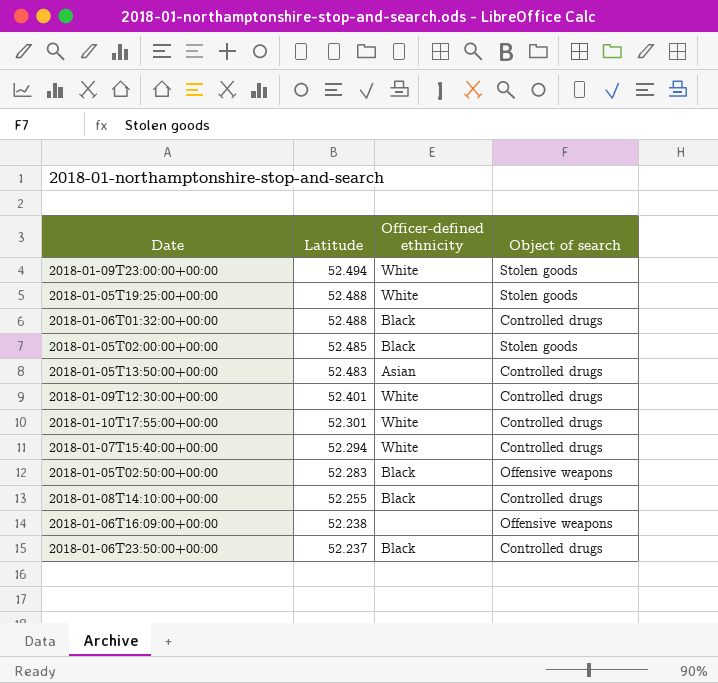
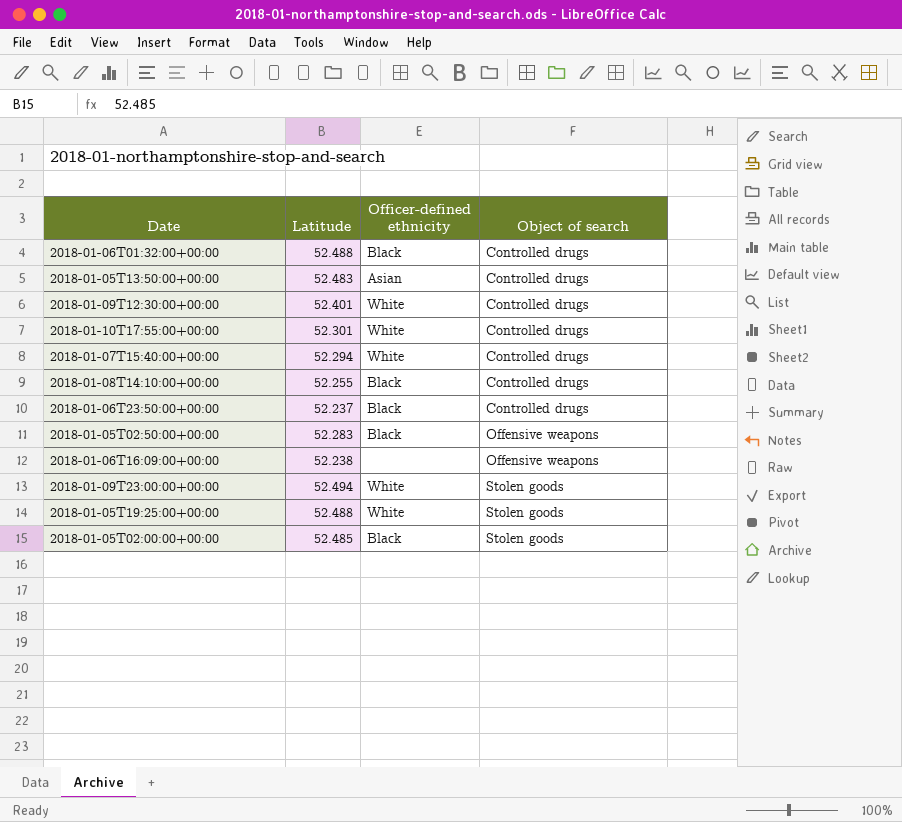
row order: Latitude descending -> Object of search ascending

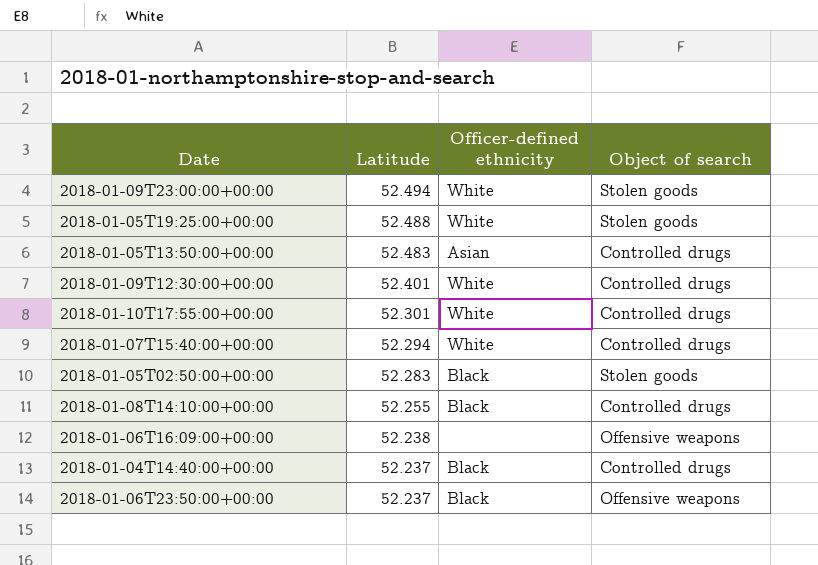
row order: Object of search ascending -> Latitude descending
row 2018-01-06T01:32:00+00:00: 52.488 | Black | Controlled drugs -> none
row 2018-01-05T02:00:00+00:00: 52.485 | Black | Stolen goods -> none
2018-01-05T02:50:00+00:00 | Object of search: Offensive weapons -> Stolen goods
row 2018-01-04T14:40:00+00:00: none -> 52.237 | Black | Controlled drugs
2018-01-06T23:50:00+00:00 | Object of search: Controlled drugs -> Offensive weapons

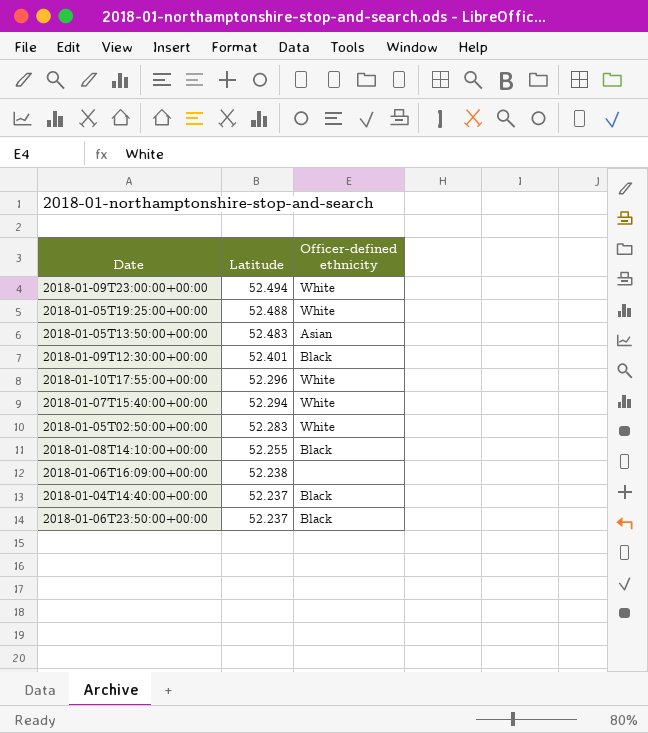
column Object of search | position: 4 -> none
2018-01-09T12:30:00+00:00 | Officer-defined ethnicity: White -> Black
2018-01-10T17:55:00+00:00 | Latitude: 52.301 -> 52.296
2018-01-05T02:50:00+00:00 | Officer-defined ethnicity: Black -> White

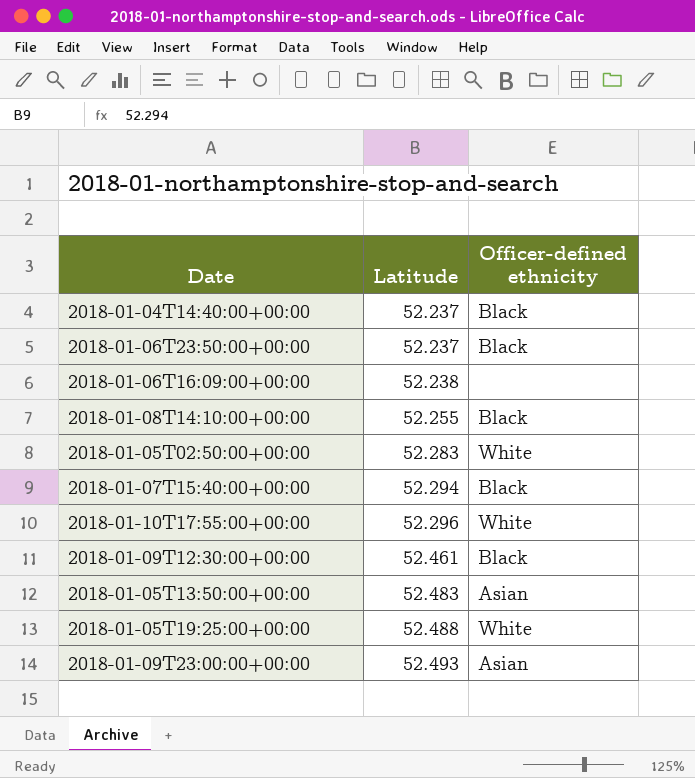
row order: Latitude descending -> Latitude ascending
2018-01-07T15:40:00+00:00 | Officer-defined ethnicity: White -> Black
2018-01-09T12:30:00+00:00 | Latitude: 52.401 -> 52.461
2018-01-09T23:00:00+00:00 | Latitude: 52.494 -> 52.493
2018-01-09T23:00:00+00:00 | Officer-defined ethnicity: White -> Asian

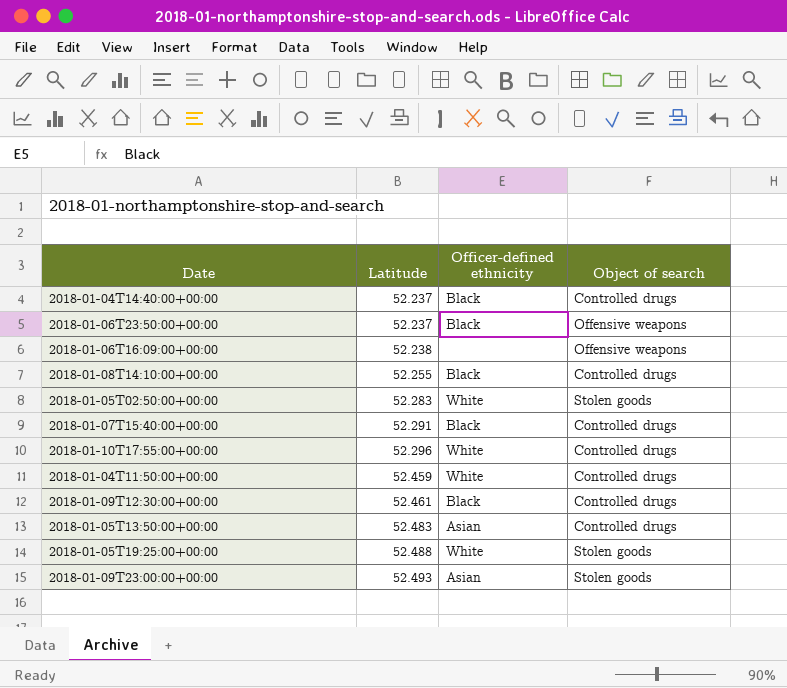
column Object of search | position: none -> 4
2018-01-07T15:40:00+00:00 | Latitude: 52.294 -> 52.291
row 2018-01-04T11:50:00+00:00: none -> 52.459 | White | Controlled drugs

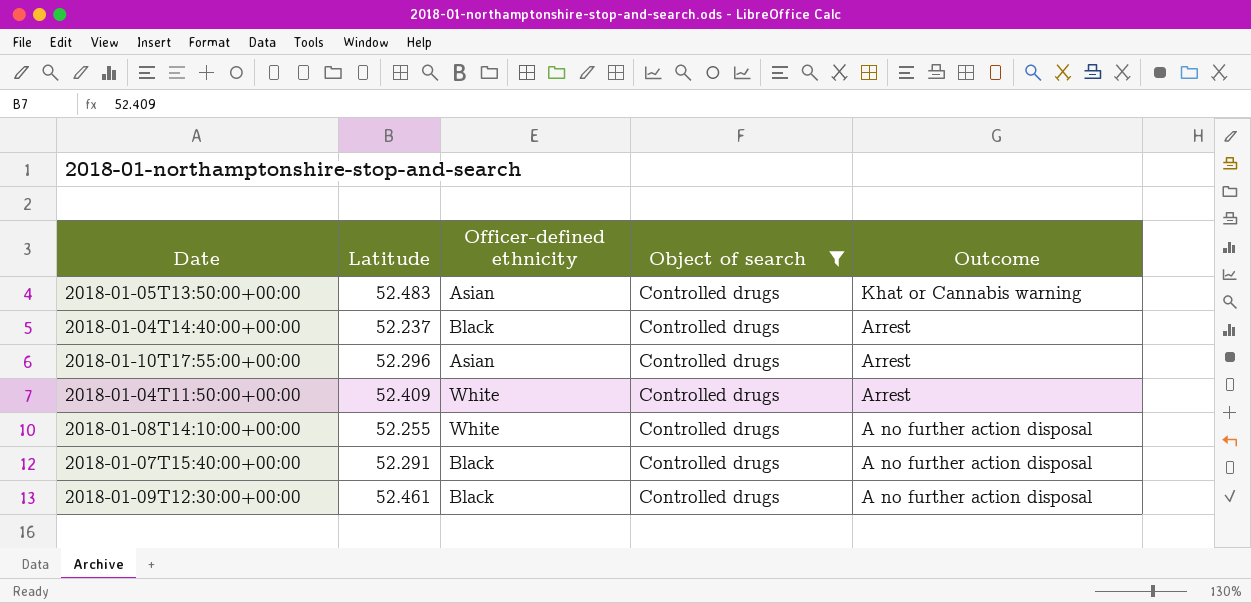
filter: none -> Object of search = Controlled drugs
row order: Latitude ascending -> Outcome descending
column Outcome | position: none -> 5
2018-01-10T17:55:00+00:00 | Officer-defined ethnicity: White -> Asian
2018-01-04T11:50:00+00:00 | Latitude: 52.459 -> 52.409
2018-01-08T14:10:00+00:00 | Officer-defined ethnicity: Black -> White

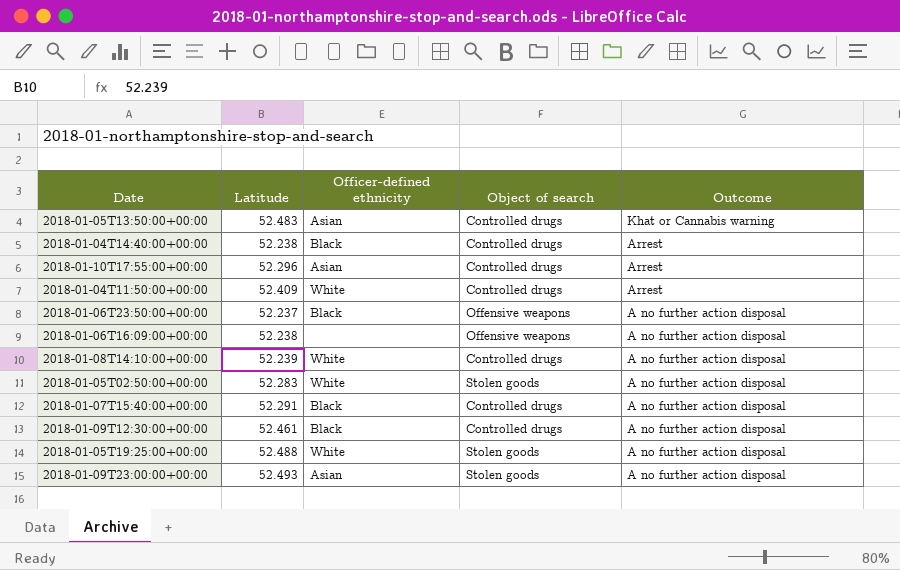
filter: Object of search = Controlled drugs -> none
2018-01-04T14:40:00+00:00 | Latitude: 52.237 -> 52.238
2018-01-08T14:10:00+00:00 | Latitude: 52.255 -> 52.239

